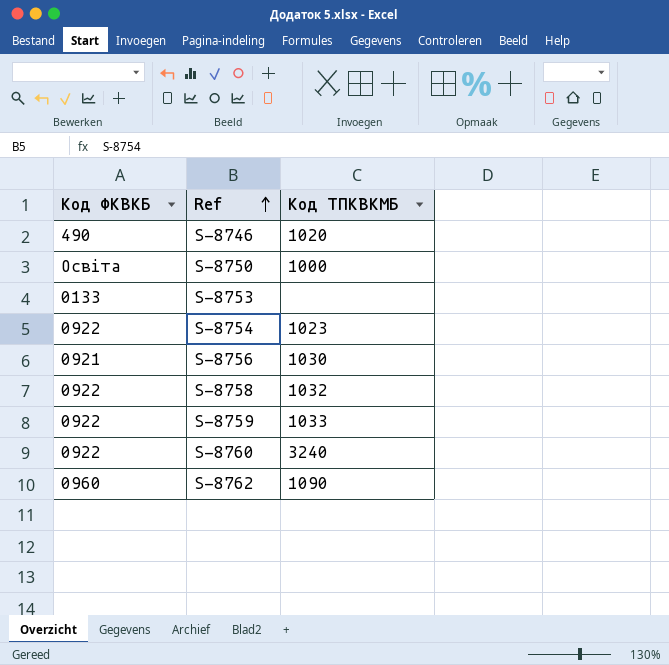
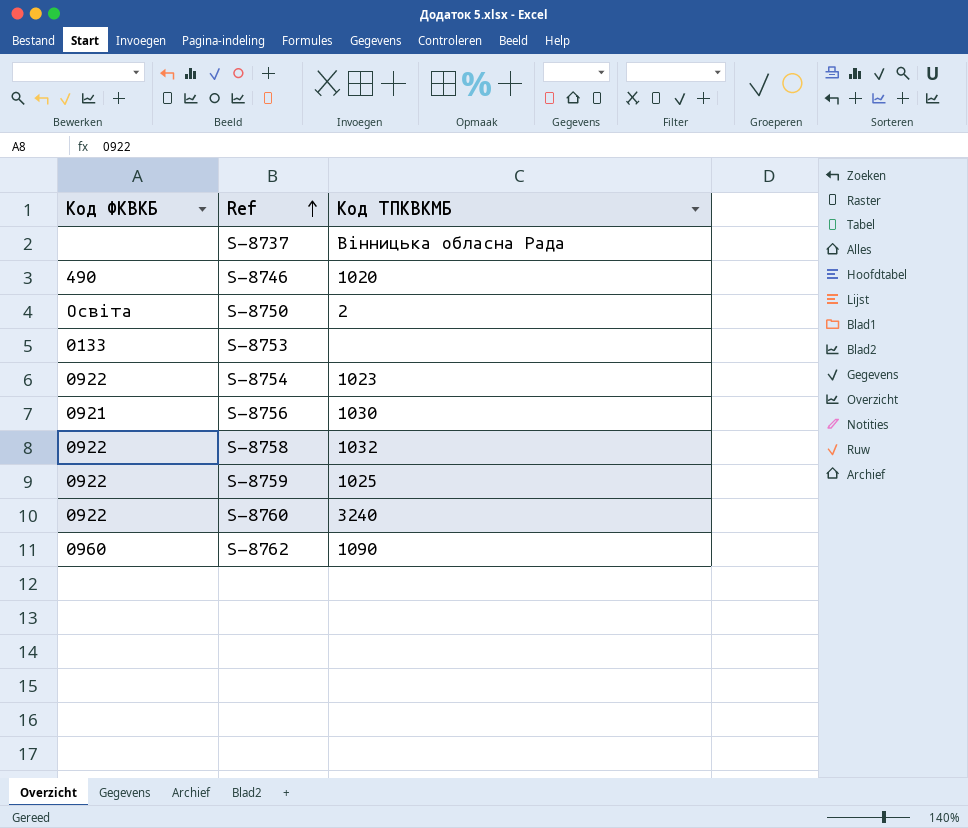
row S-8737: none -> none | Вінницька обласна Рада
S-8750 | Код ТПКВКМБ: 1000 -> 2
S-8759 | Код ТПКВКМБ: 1033 -> 1025

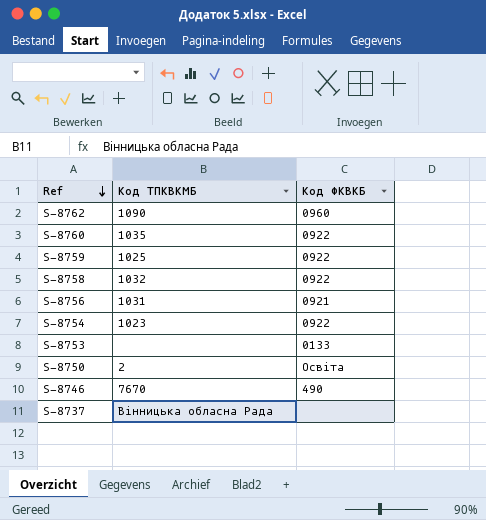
row order: Ref ascending -> Ref descending
column Код ФКВКБ | position: 1 -> 3
S-8760 | Код ТПКВКМБ: 3240 -> 1035
S-8756 | Код ТПКВКМБ: 1030 -> 1031
S-8746 | Код ТПКВКМБ: 1020 -> 7670

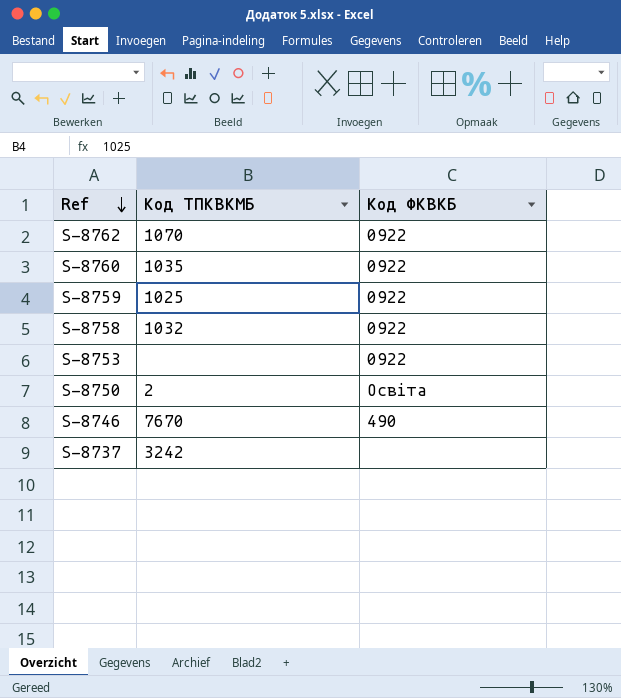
row S-8756: 1031 | 0921 -> none
row S-8754: 1023 | 0922 -> none
S-8762 | Код ТПКВКМБ: 1090 -> 1070
S-8762 | Код ФКВКБ: 0960 -> 0922
S-8753 | Код ФКВКБ: 0133 -> 0922
S-8737 | Код ТПКВКМБ: Вінницька обласна Рада -> 3242

